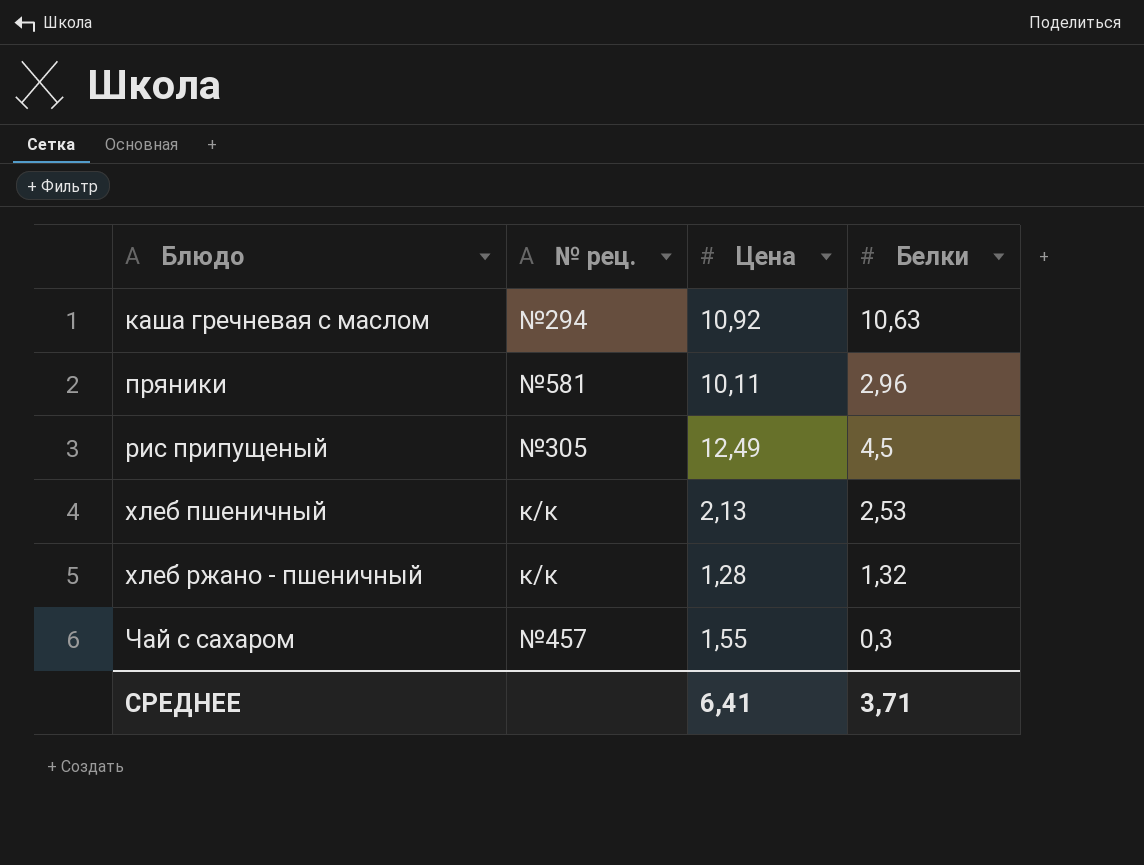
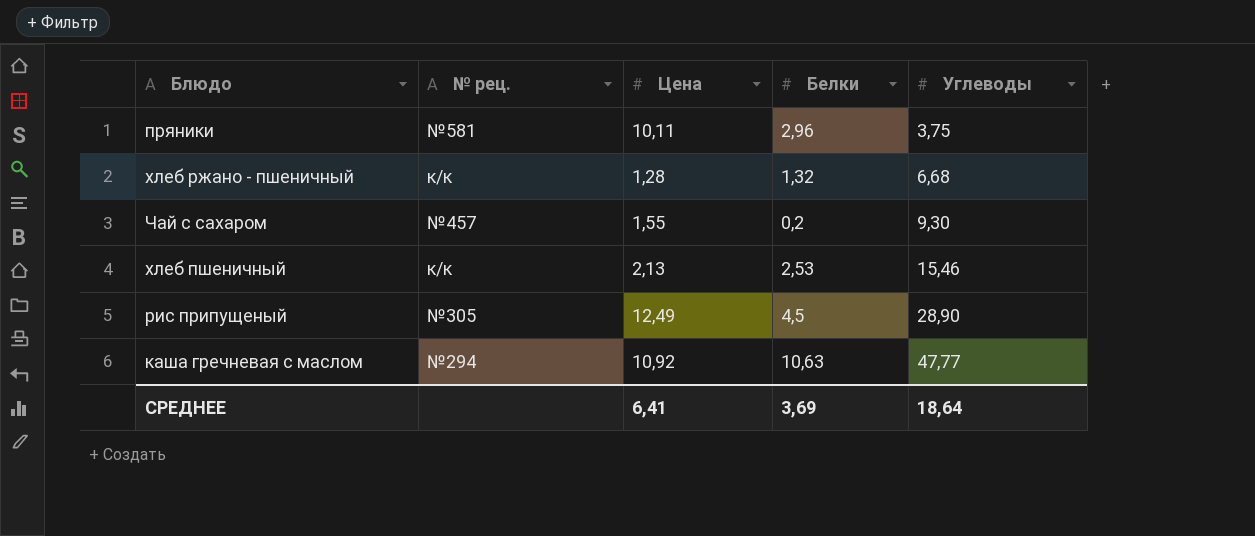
row order: Блюдо ascending -> Углеводы ascending
column Углеводы | position: none -> 5
Чай с сахаром | Белки: 0,3 -> 0,2
СРЕДНЕЕ | Белки: 3,71 -> 3,69

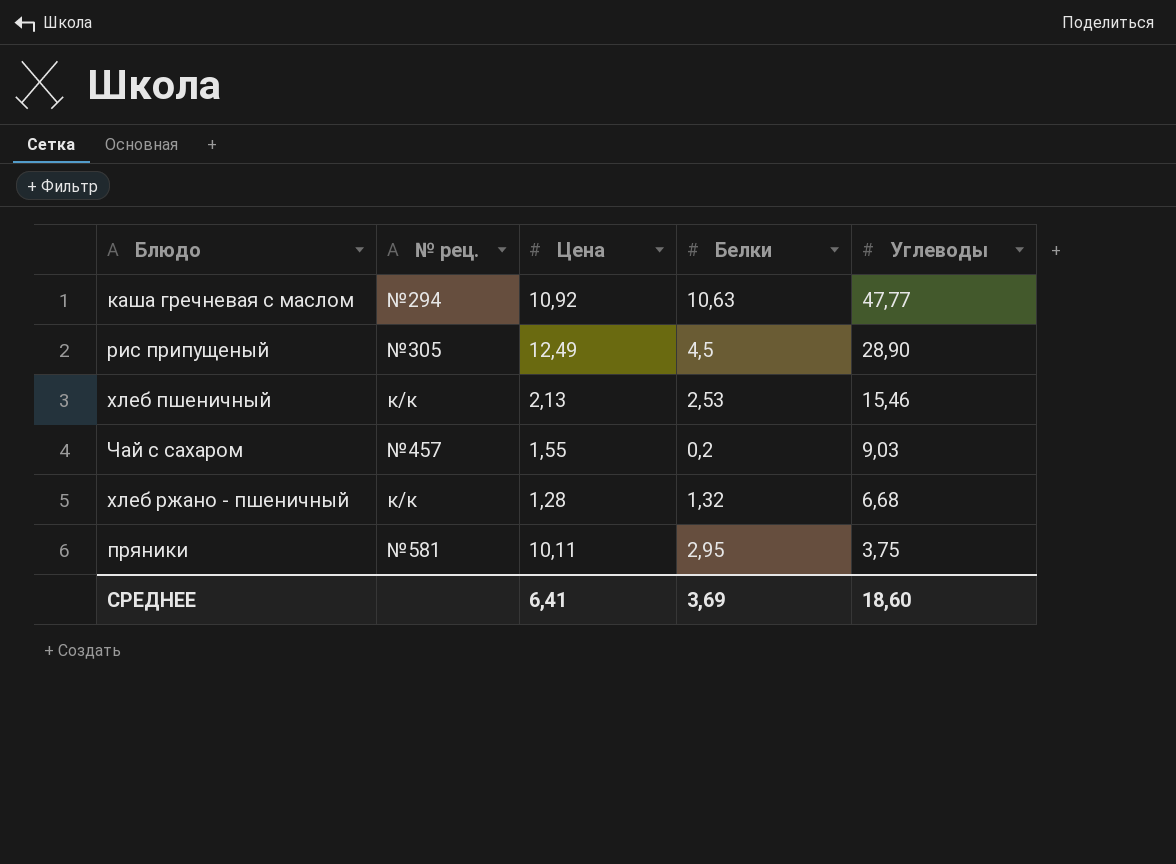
row order: Углеводы ascending -> Углеводы descending
Чай с сахаром | Углеводы: 9,30 -> 9,03
пряники | Белки: 2,96 -> 2,95
СРЕДНЕЕ | Углеводы: 18,64 -> 18,60

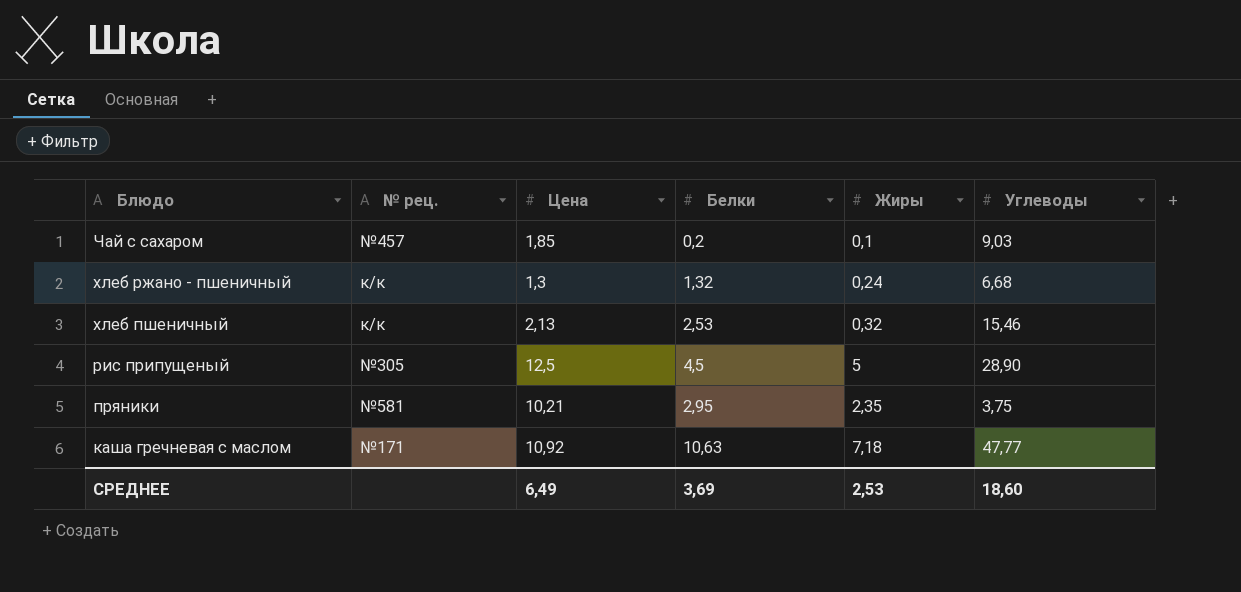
row order: Углеводы descending -> Блюдо descending
column Жиры | position: none -> 5
Чай с сахаром | Цена: 1,55 -> 1,85
хлеб ржано - пшеничный | Цена: 1,28 -> 1,3
рис припущеный | Цена: 12,49 -> 12,5
пряники | Цена: 10,11 -> 10,21
каша гречневая с маслом | № рец.: №294 -> №171
СРЕДНЕЕ | Цена: 6,41 -> 6,49

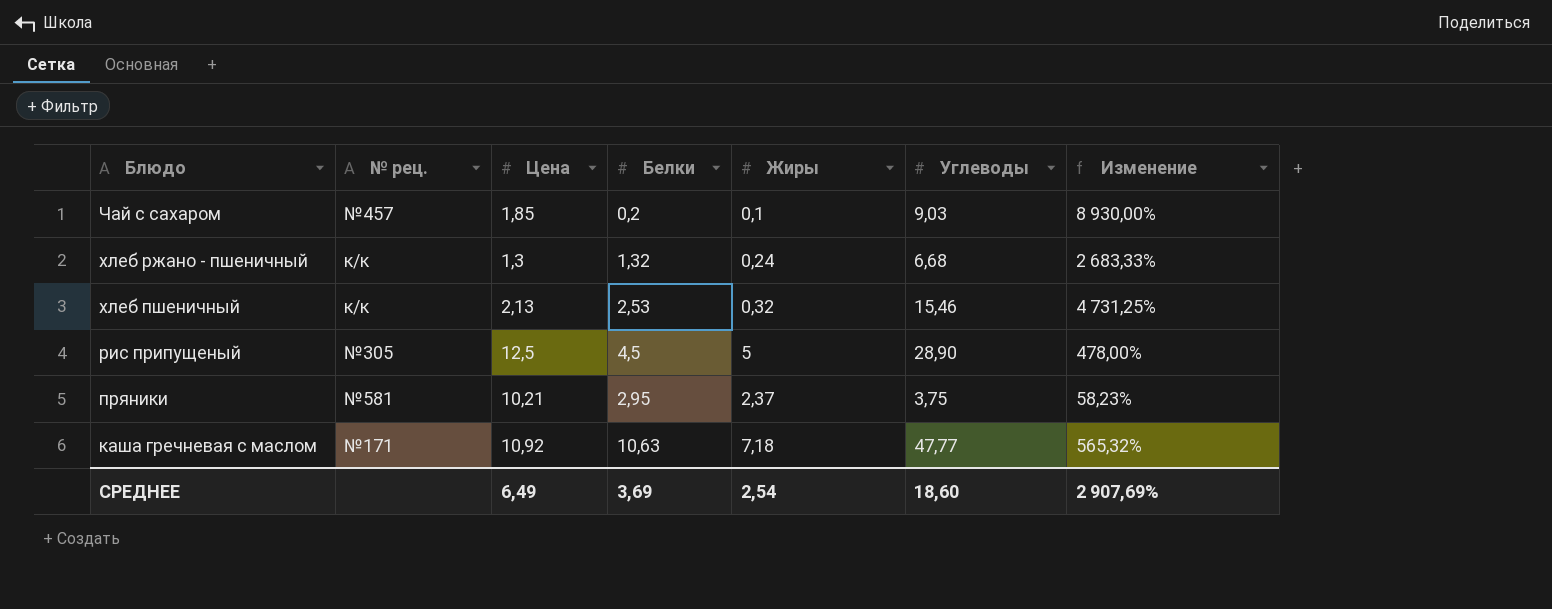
column Изменение | formula: none -> ([Углеводы] - [Жиры]) / [Жиры]
пряники | Жиры: 2,35 -> 2,37
СРЕДНЕЕ | Жиры: 2,53 -> 2,54

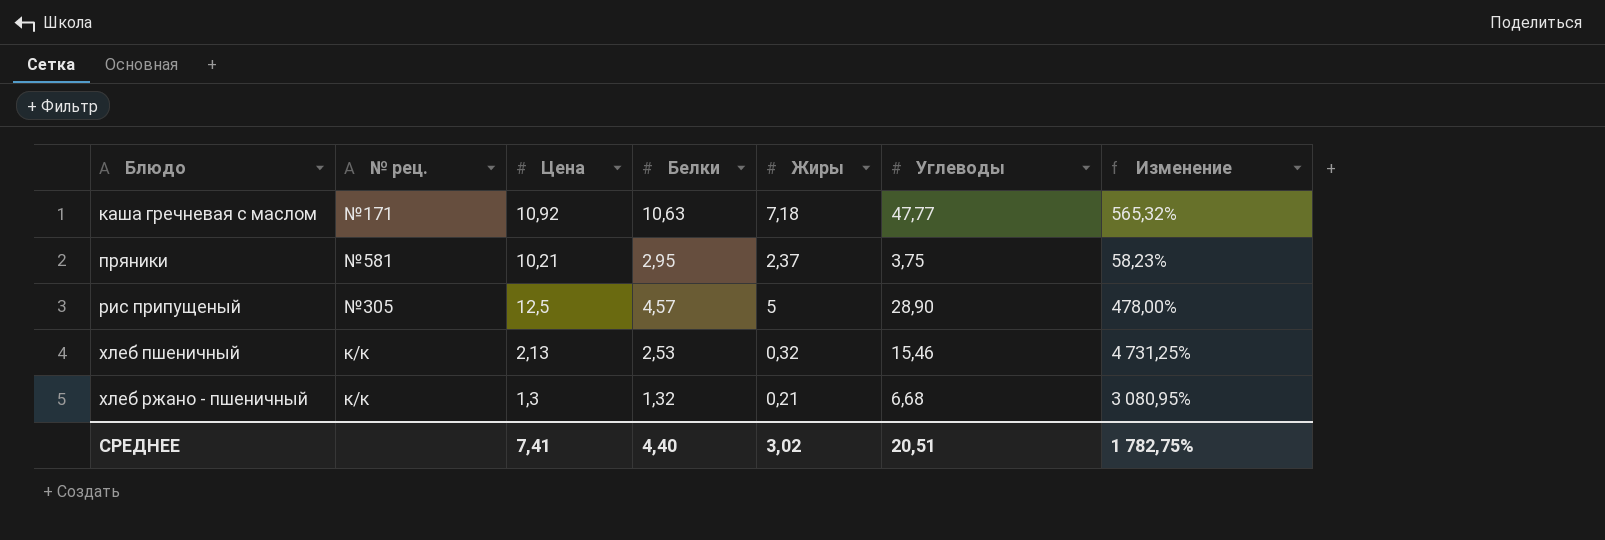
row order: Блюдо descending -> Блюдо ascending
row Чай с сахаром: №457 | 1,85 | 0,2 | 0,1 | 9,03 | 8 930,00% -> none
рис припущеный | Белки: 4,5 -> 4,57
хлеб ржано - пшеничный | Жиры: 0,24 -> 0,21
хлеб ржано - пшеничный | Изменение: 2 683,33% -> 3 080,95%
СРЕДНЕЕ | Цена: 6,49 -> 7,41
СРЕДНЕЕ | Белки: 3,69 -> 4,40
СРЕДНЕЕ | Жиры: 2,54 -> 3,02
СРЕДНЕЕ | Углеводы: 18,60 -> 20,51
СРЕДНЕЕ | Изменение: 2 907,69% -> 1 782,75%

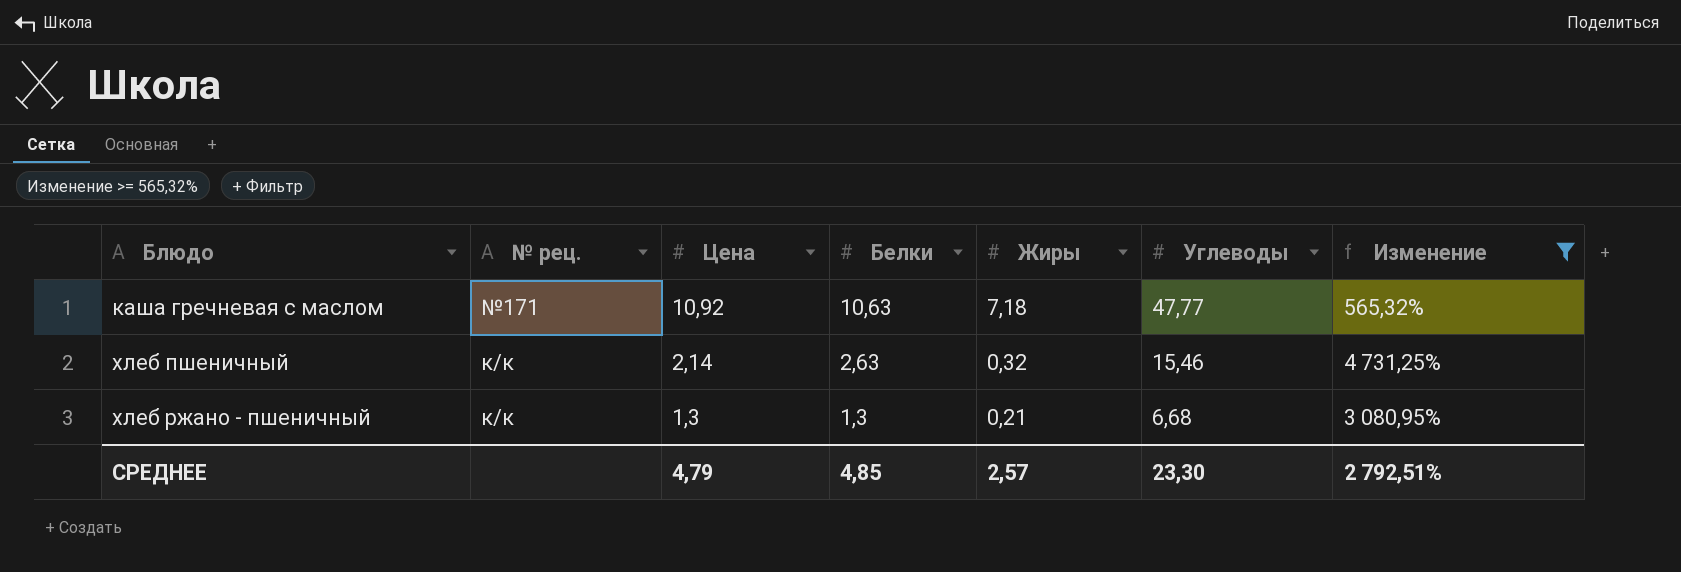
filter: none -> Изменение >= 565,32%
хлеб пшеничный | Цена: 2,13 -> 2,14
хлеб пшеничный | Белки: 2,53 -> 2,63
хлеб ржано - пшеничный | Белки: 1,32 -> 1,3
СРЕДНЕЕ | Цена: 7,41 -> 4,79
СРЕДНЕЕ | Белки: 4,40 -> 4,85
СРЕДНЕЕ | Жиры: 3,02 -> 2,57
СРЕДНЕЕ | Углеводы: 20,51 -> 23,30
СРЕДНЕЕ | Изменение: 1 782,75% -> 2 792,51%

